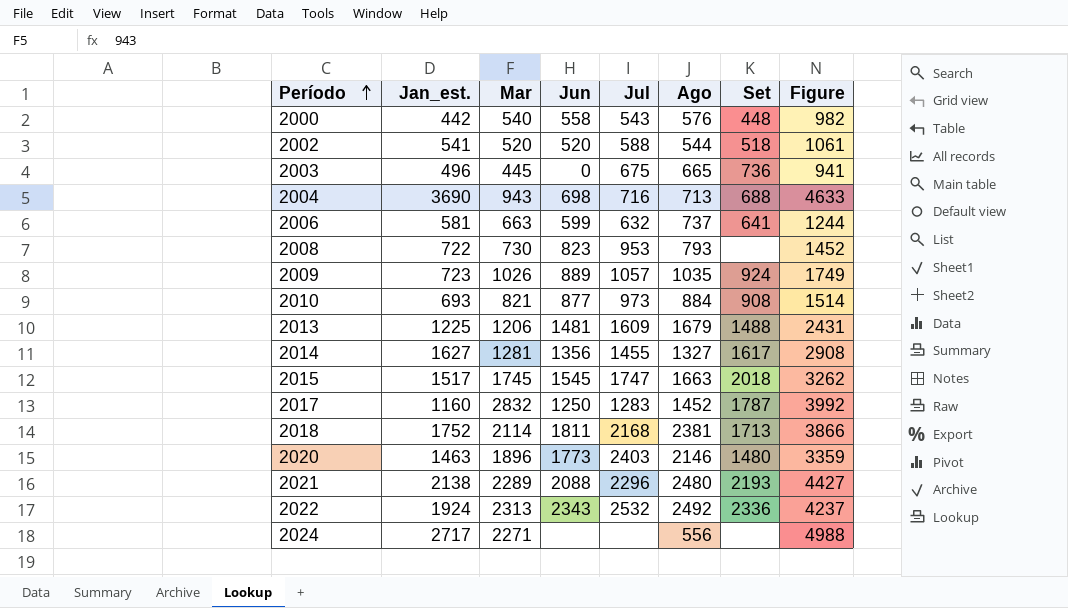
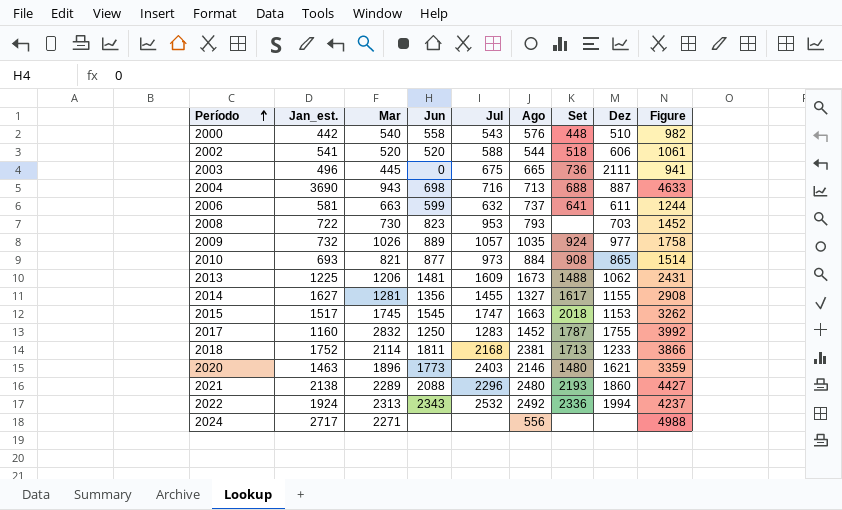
column Dez | position: none -> 8
2009 | Jan_est.: 723 -> 732
2009 | Figure: 1749 -> 1758
2013 | Ago: 1679 -> 1673

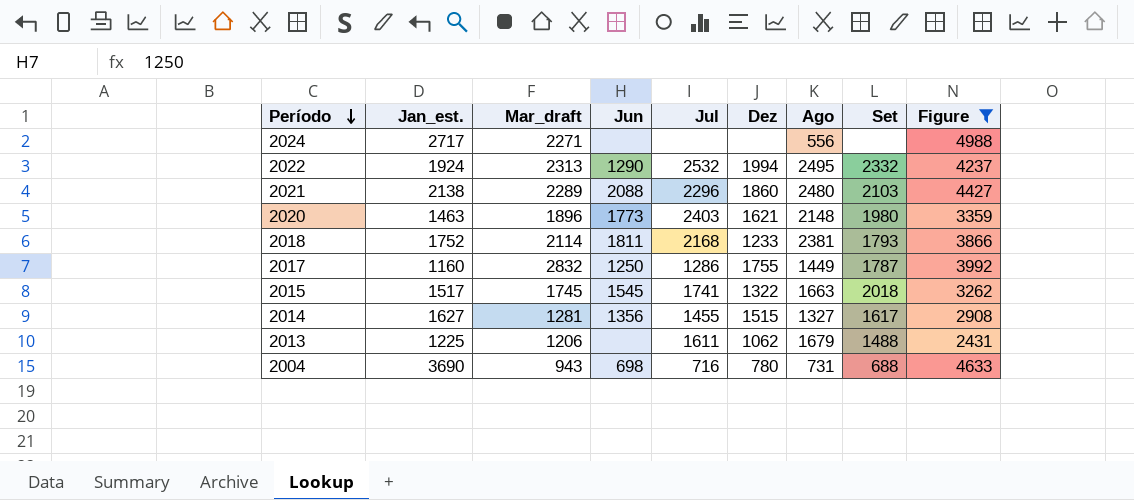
filter: none -> Figure >= 2431
row order: Período ascending -> Período descending
column name: Mar -> Mar_draft
column Dez | position: 8 -> 6
2022 | Jun: 2343 -> 1290
2022 | Ago: 2492 -> 2495
2022 | Set: 2336 -> 2332
2021 | Set: 2193 -> 2103
2020 | Ago: 2146 -> 2148
2020 | Set: 1480 -> 1980
2018 | Set: 1713 -> 1793
2017 | Jul: 1283 -> 1286
2017 | Ago: 1452 -> 1449
2015 | Jul: 1747 -> 1741
2015 | Dez: 1153 -> 1322
2014 | Dez: 1155 -> 1515
2013 | Jun: 1481 -> none
2013 | Jul: 1609 -> 1611
2013 | Ago: 1673 -> 1679
2004 | Dez: 887 -> 780
2004 | Ago: 713 -> 731

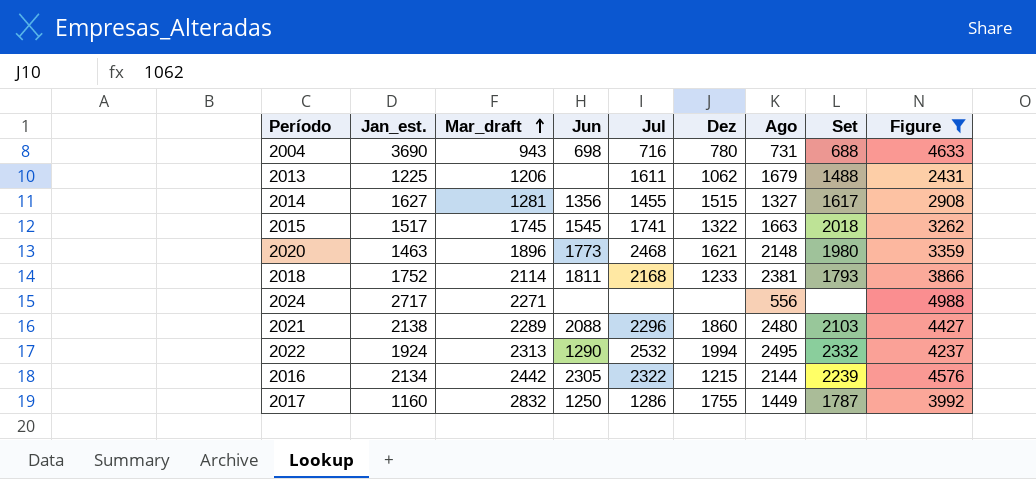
row order: Período descending -> Mar_draft ascending
2020 | Jul: 2403 -> 2468
row 2016: none -> 2134 | 2442 | 2305 | 2322 | 1215 | 2144 | 2239 | 4576

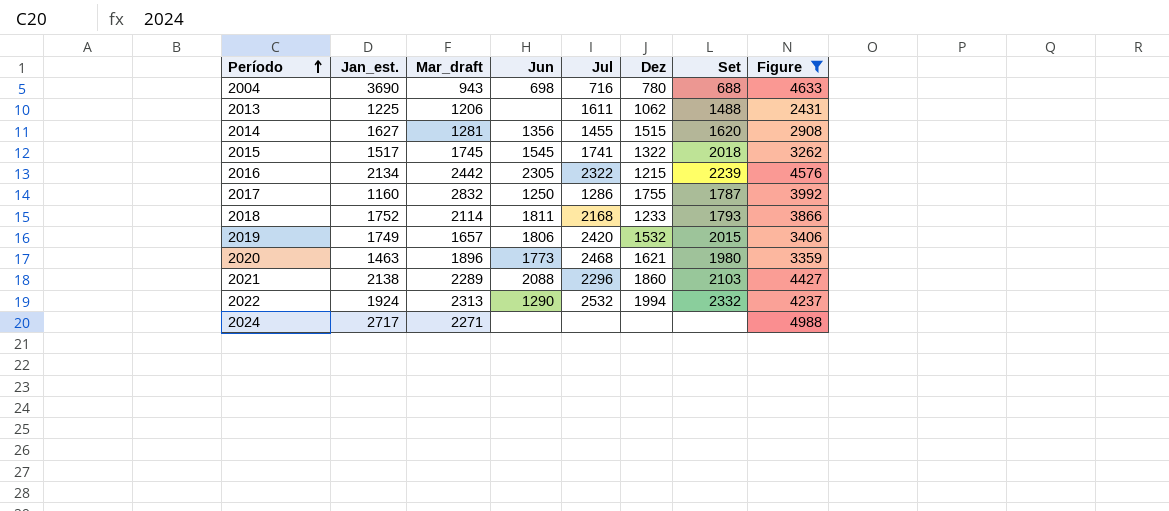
row order: Mar_draft ascending -> Período ascending
column Ago | position: 7 -> none
2014 | Set: 1617 -> 1620
row 2019: none -> 1749 | 1657 | 1806 | 2420 | 1532 | 2015 | 3406

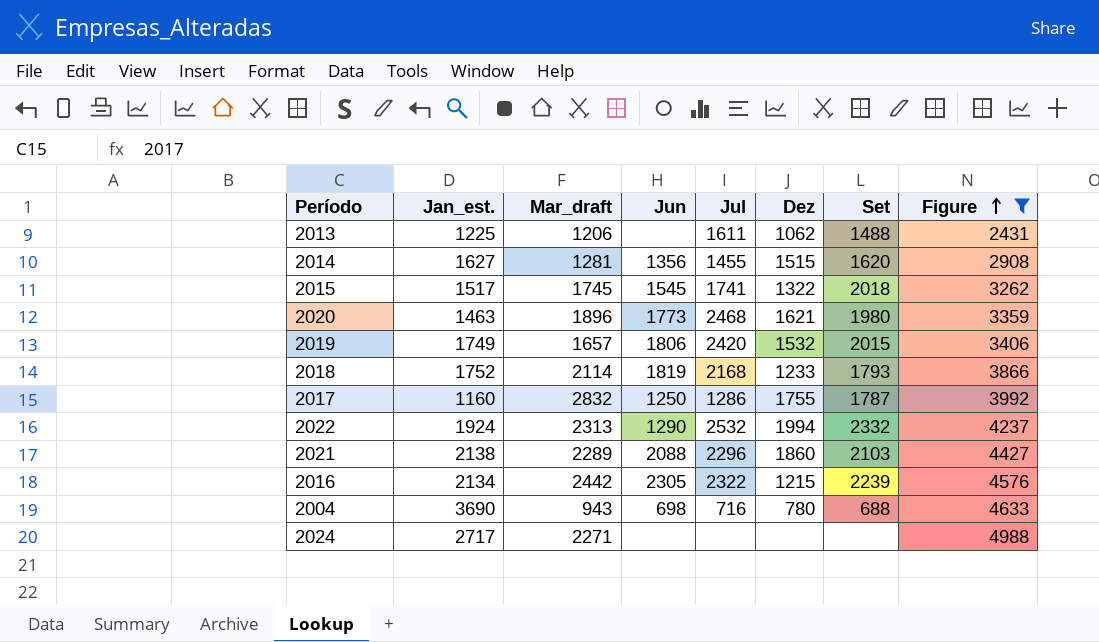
row order: Período ascending -> Figure ascending
2018 | Jun: 1811 -> 1819

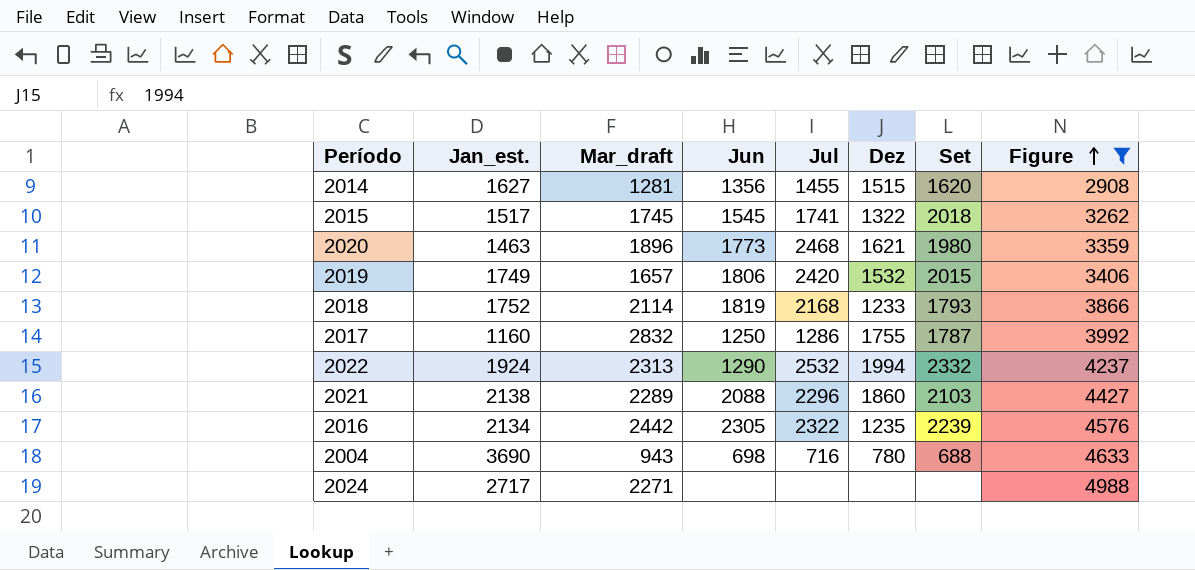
row 2013: 1225 | 1206 | none | 1611 | 1062 | 1488 | 2431 -> none
2016 | Dez: 1215 -> 1235

